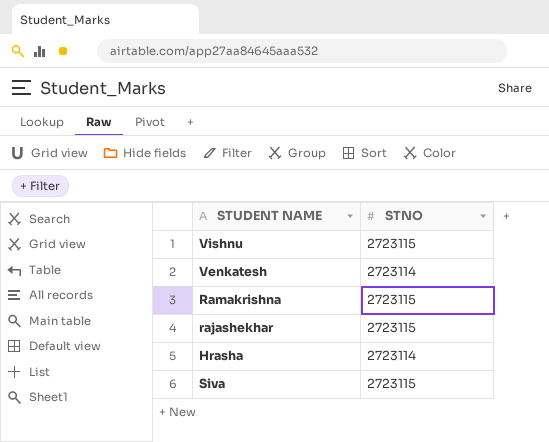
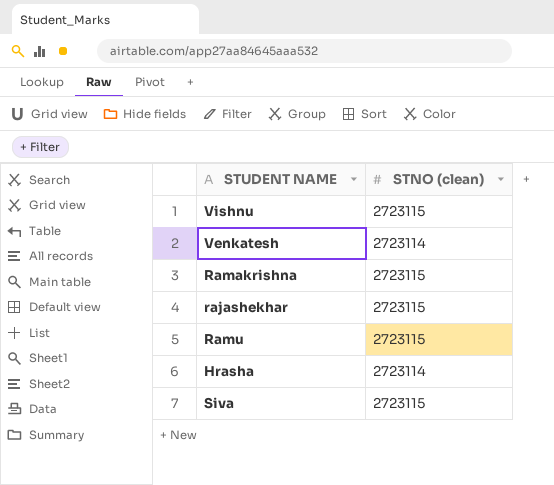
column name: STNO -> STNO (clean)
row Ramu: none -> 2723115

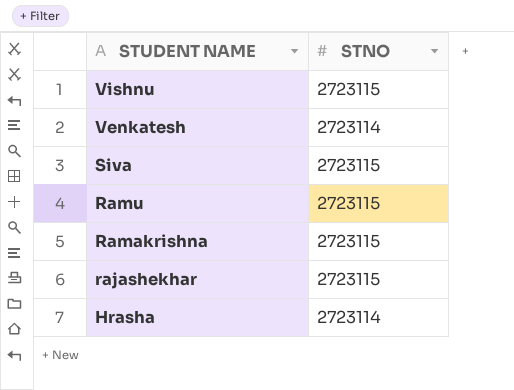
row order: none -> STUDENT NAME descending
column name: STNO (clean) -> STNO

